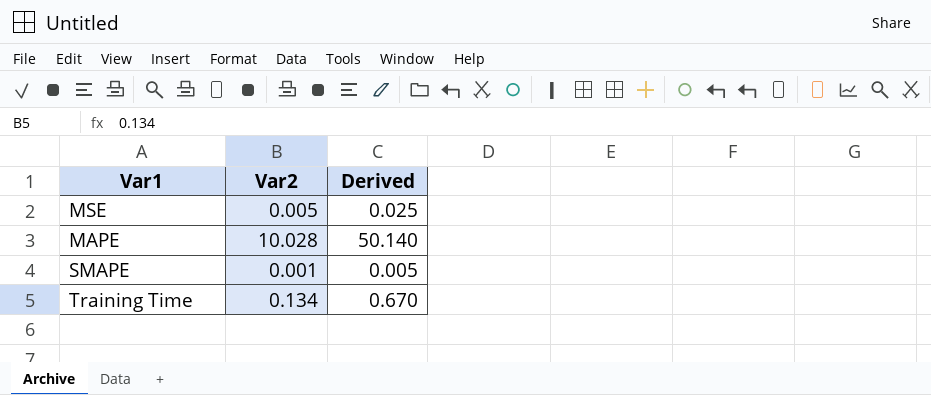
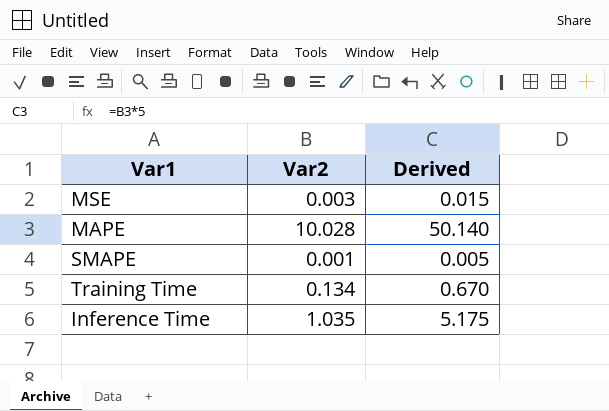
MSE | Var2: 0.005 -> 0.003
MSE | Derived: 0.025 -> 0.015
row Inference Time: none -> 1.035 | 5.175

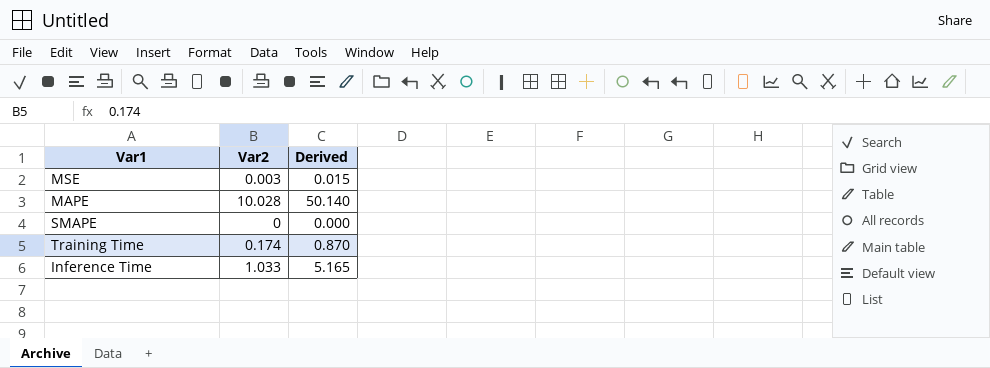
SMAPE | Var2: 0.001 -> 0
SMAPE | Derived: 0.005 -> 0.000
Training Time | Var2: 0.134 -> 0.174
Training Time | Derived: 0.670 -> 0.870
Inference Time | Var2: 1.035 -> 1.033
Inference Time | Derived: 5.175 -> 5.165

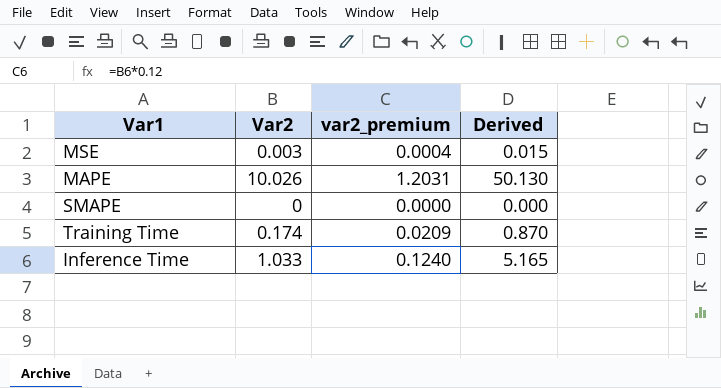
column var2_premium | formula: none -> [Var2] * 0.12
MAPE | Var2: 10.028 -> 10.026
MAPE | Derived: 50.140 -> 50.130

